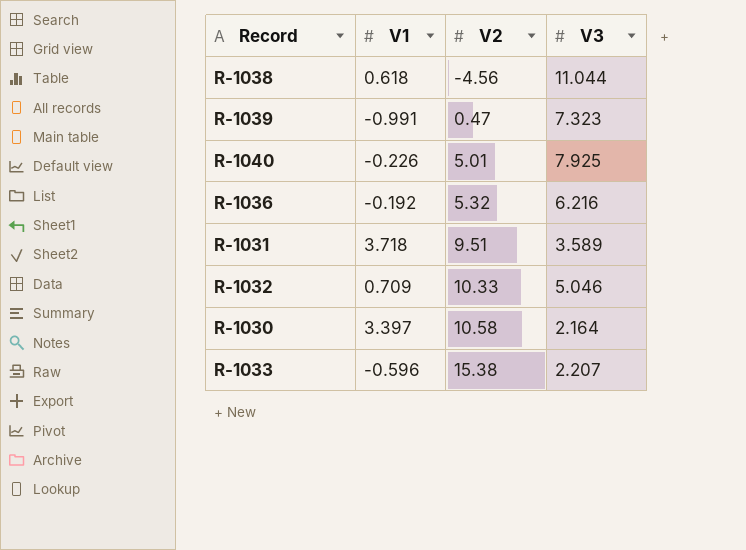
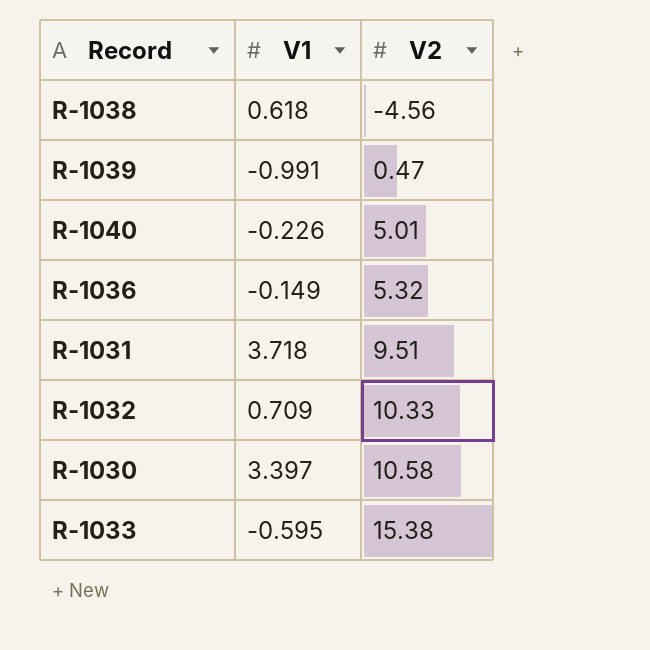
column V3 | position: 4 -> none
R-1036 | V1: -0.192 -> -0.149
R-1033 | V1: -0.596 -> -0.595

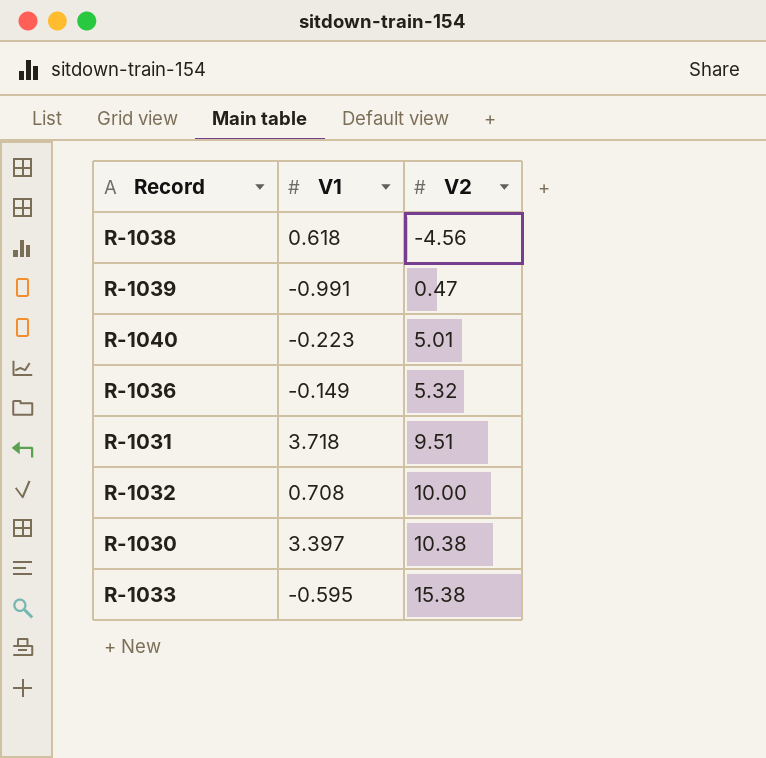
R-1040 | V1: -0.226 -> -0.223
R-1032 | V1: 0.709 -> 0.708
R-1032 | V2: 10.33 -> 10.00
R-1030 | V2: 10.58 -> 10.38

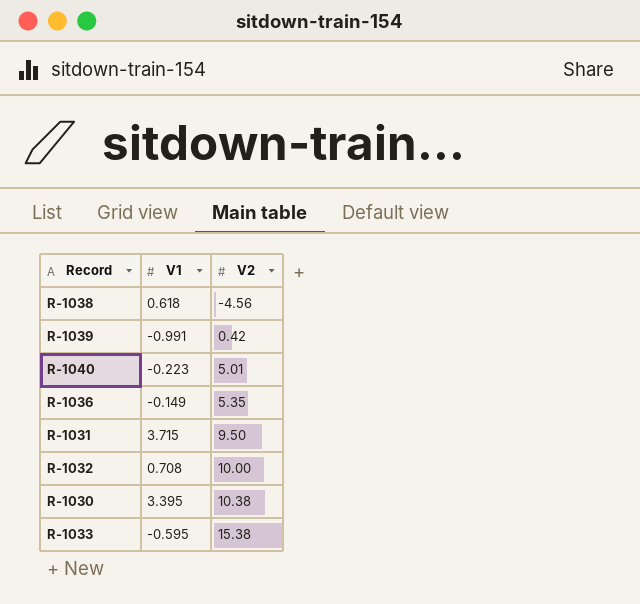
R-1039 | V2: 0.47 -> 0.42
R-1036 | V2: 5.32 -> 5.35
R-1031 | V1: 3.718 -> 3.715
R-1031 | V2: 9.51 -> 9.50
R-1030 | V1: 3.397 -> 3.395

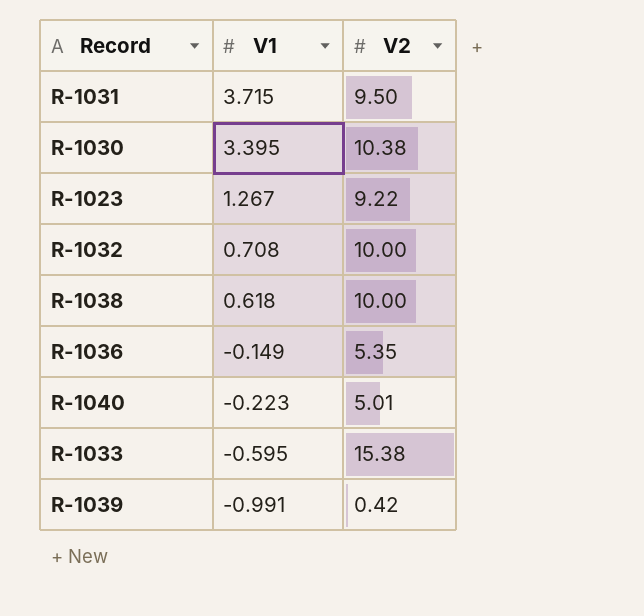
row order: V2 ascending -> V1 descending
row R-1023: none -> 1.267 | 9.22
R-1038 | V2: -4.56 -> 10.00

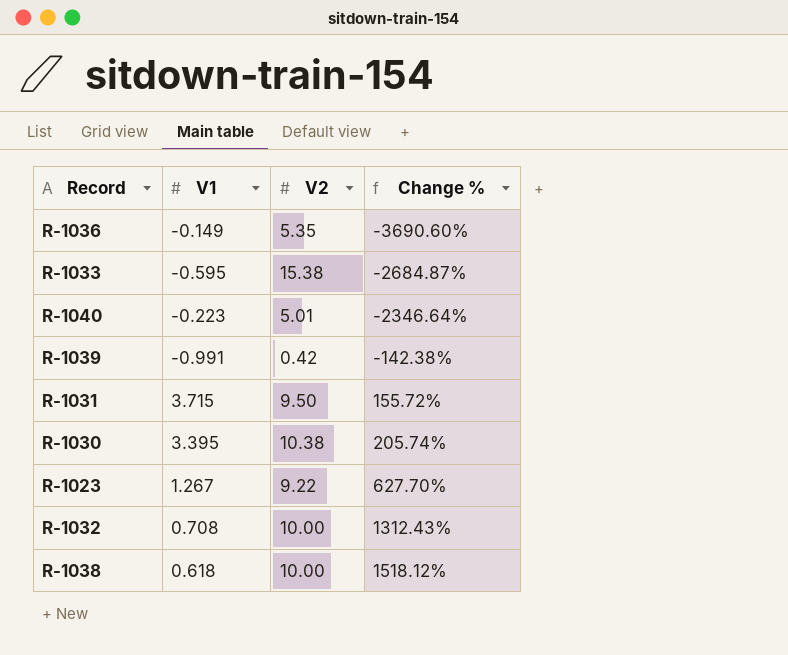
row order: V1 descending -> Change % ascending
column Change % | formula: none -> ([V2] - [V1]) / [V1]

